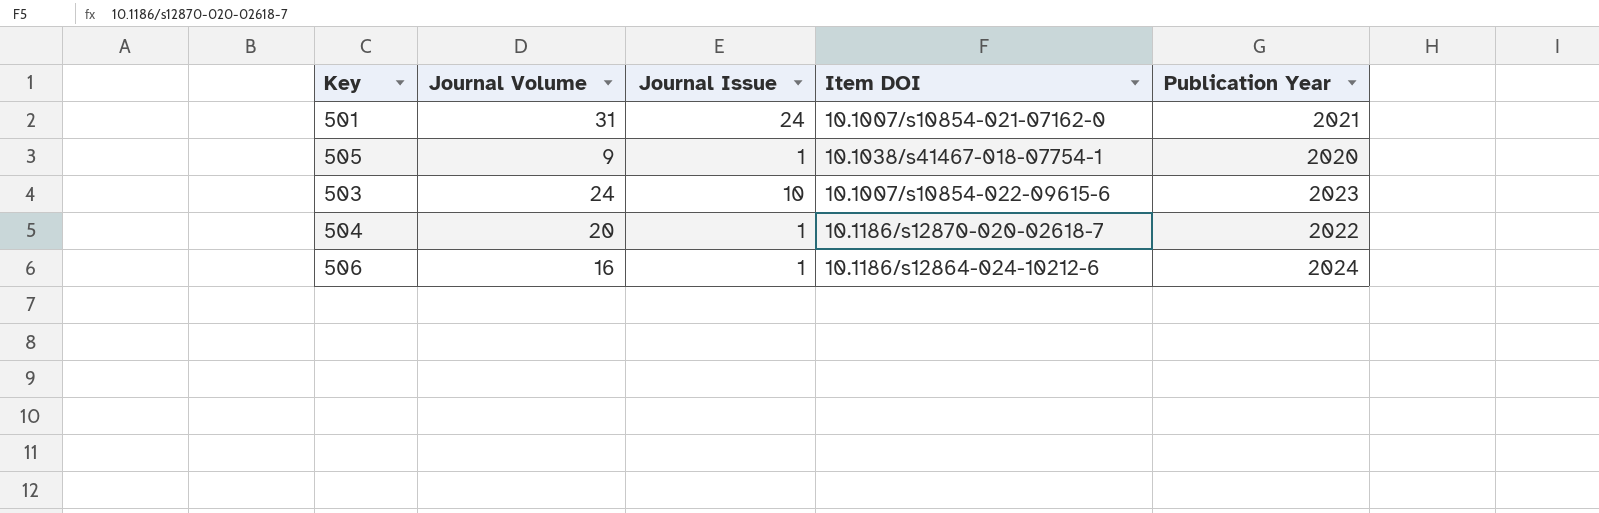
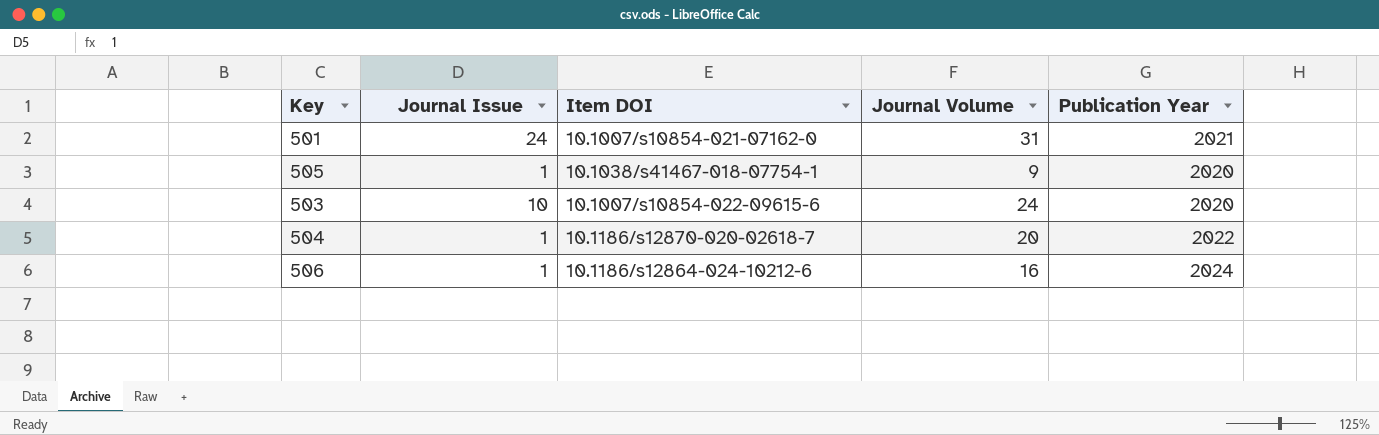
column Journal Volume | position: 2 -> 4
503 | Publication Year: 2023 -> 2020

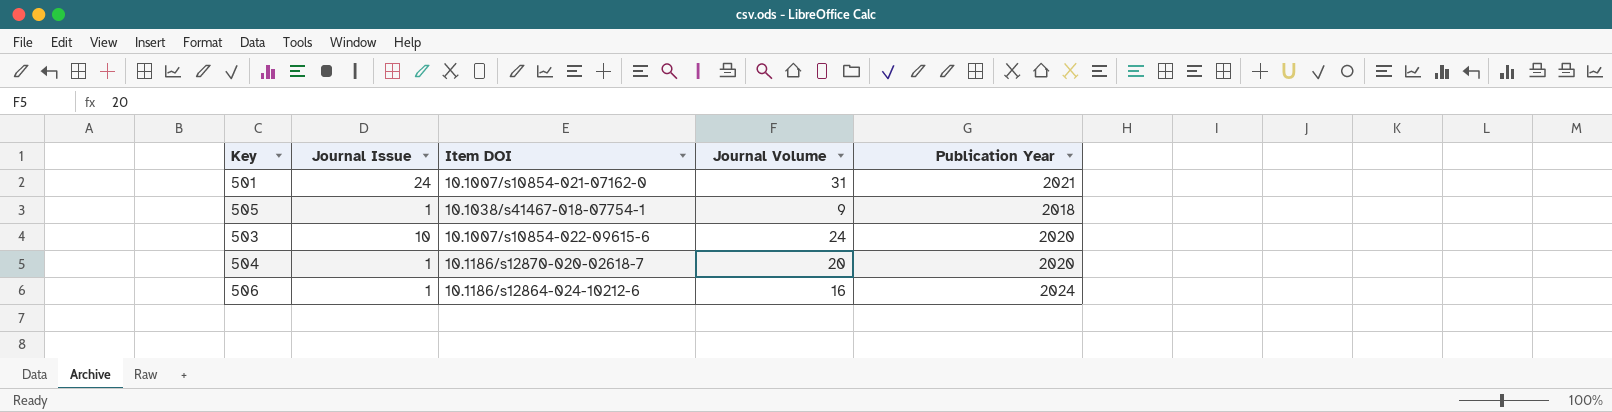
505 | Publication Year: 2020 -> 2018
504 | Publication Year: 2022 -> 2020

